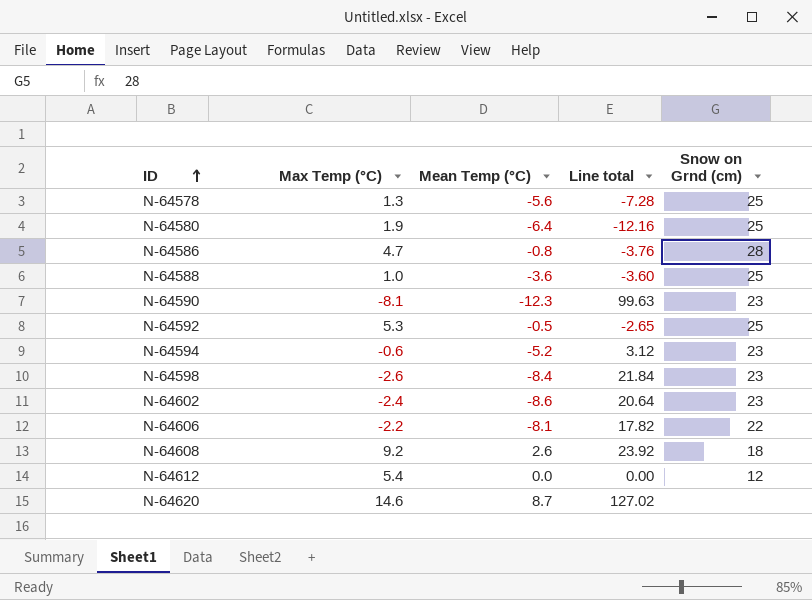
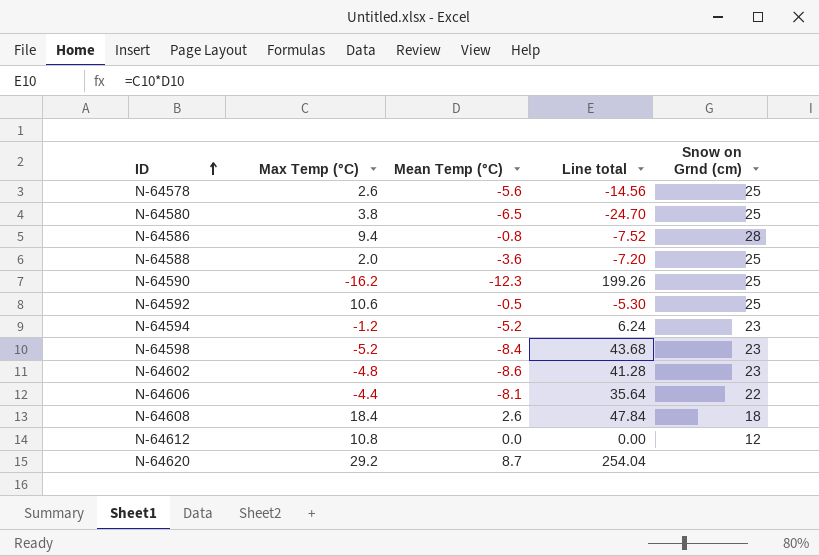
N-64578 | Max Temp (°C): 1.3 -> 2.6
N-64578 | Line total: -7.28 -> -14.56
N-64580 | Max Temp (°C): 1.9 -> 3.8
N-64580 | Mean Temp (°C): -6.4 -> -6.5
N-64580 | Line total: -12.16 -> -24.70
N-64586 | Max Temp (°C): 4.7 -> 9.4
N-64586 | Line total: -3.76 -> -7.52
N-64588 | Max Temp (°C): 1.0 -> 2.0
N-64588 | Line total: -3.60 -> -7.20
N-64590 | Max Temp (°C): -8.1 -> -16.2
N-64590 | Line total: 99.63 -> 199.26
N-64590 | Snow on Grnd (cm): 23 -> 25
N-64592 | Max Temp (°C): 5.3 -> 10.6
N-64592 | Line total: -2.65 -> -5.30
N-64594 | Max Temp (°C): -0.6 -> -1.2
N-64594 | Line total: 3.12 -> 6.24
N-64598 | Max Temp (°C): -2.6 -> -5.2
N-64598 | Line total: 21.84 -> 43.68
N-64602 | Max Temp (°C): -2.4 -> -4.8
N-64602 | Line total: 20.64 -> 41.28
N-64606 | Max Temp (°C): -2.2 -> -4.4
N-64606 | Line total: 17.82 -> 35.64
N-64608 | Max Temp (°C): 9.2 -> 18.4
N-64608 | Line total: 23.92 -> 47.84
N-64612 | Max Temp (°C): 5.4 -> 10.8
N-64620 | Max Temp (°C): 14.6 -> 29.2
N-64620 | Line total: 127.02 -> 254.04

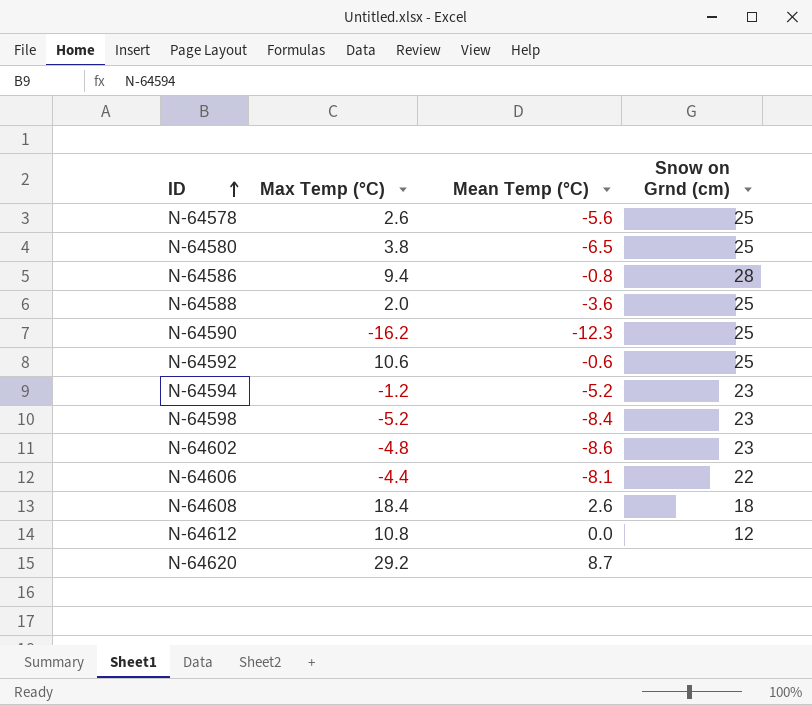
column Line total | formula: [Max Temp (°C)] * [Mean Temp (°C)] -> none
N-64592 | Mean Temp (°C): -0.5 -> -0.6

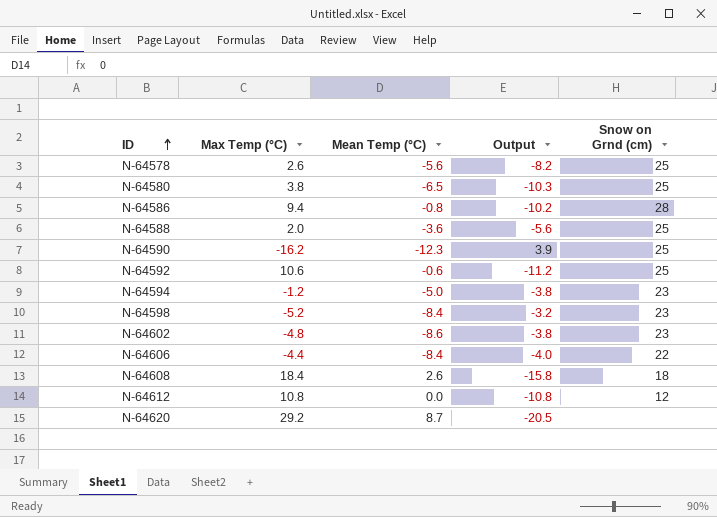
column Output | formula: none -> [Mean Temp (°C)] - [Max Temp (°C)]
N-64594 | Mean Temp (°C): -5.2 -> -5.0
N-64606 | Mean Temp (°C): -8.1 -> -8.4

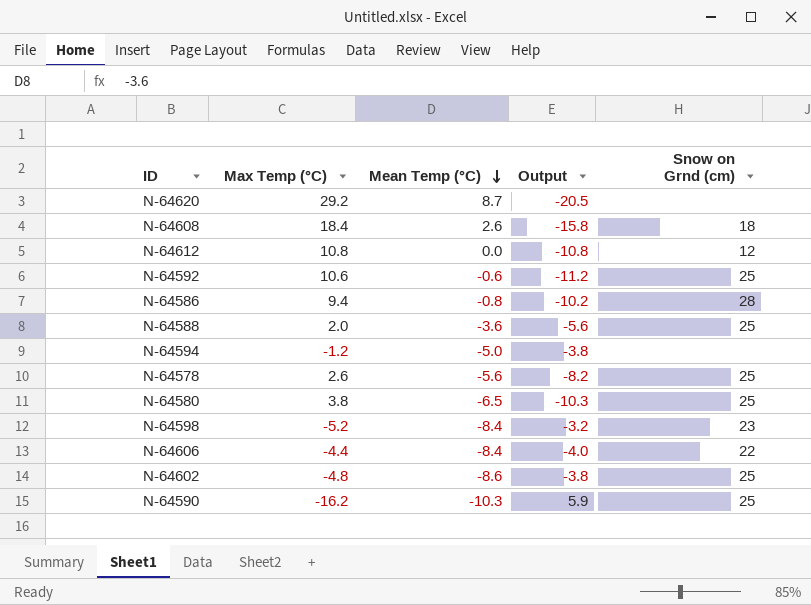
row order: ID ascending -> Mean Temp (°C) descending
N-64594 | Snow on Grnd (cm): 23 -> none
N-64602 | Snow on Grnd (cm): 23 -> 25
N-64590 | Mean Temp (°C): -12.3 -> -10.3
N-64590 | Output: 3.9 -> 5.9

